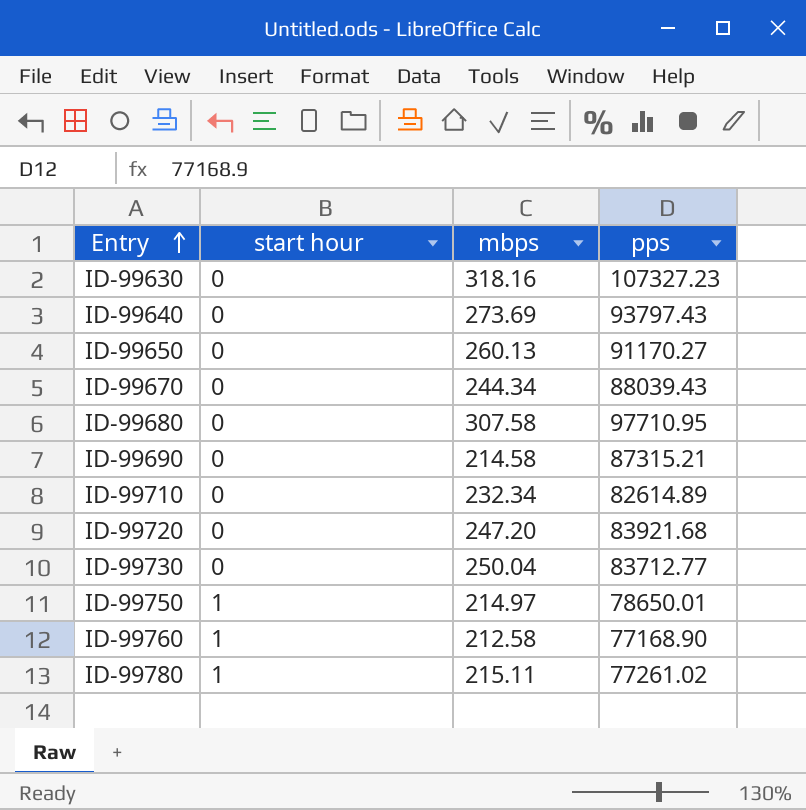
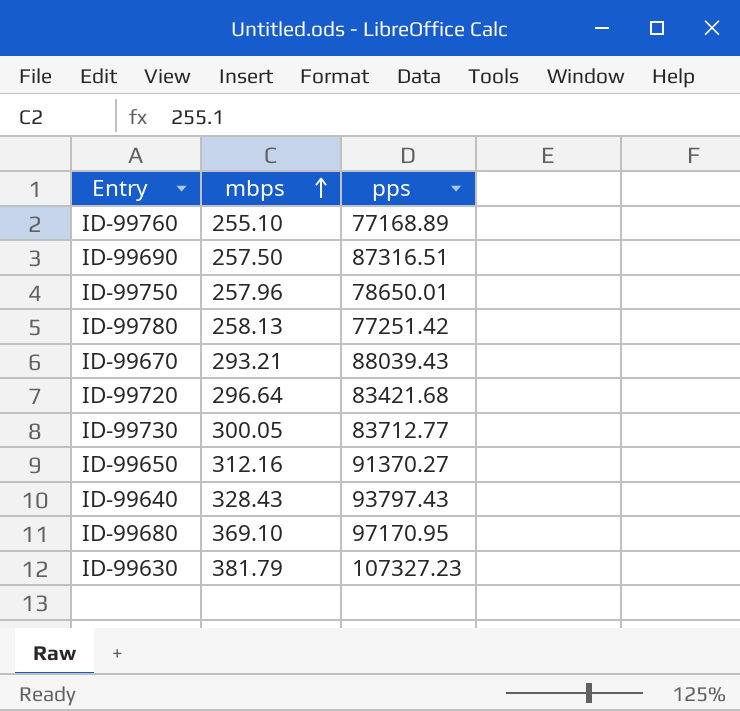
row order: Entry ascending -> mbps ascending
column start hour | position: 2 -> none
row ID-99710: 0 | 232.34 | 82614.89 -> none
ID-99760 | mbps: 212.58 -> 255.10
ID-99760 | pps: 77168.90 -> 77168.89
ID-99690 | mbps: 214.58 -> 257.50
ID-99690 | pps: 87315.21 -> 87316.51
ID-99750 | mbps: 214.97 -> 257.96
ID-99780 | mbps: 215.11 -> 258.13
ID-99780 | pps: 77261.02 -> 77251.42
ID-99670 | mbps: 244.34 -> 293.21
ID-99720 | mbps: 247.20 -> 296.64
ID-99720 | pps: 83921.68 -> 83421.68
ID-99730 | mbps: 250.04 -> 300.05
ID-99650 | mbps: 260.13 -> 312.16
ID-99650 | pps: 91170.27 -> 91370.27
ID-99640 | mbps: 273.69 -> 328.43
ID-99680 | mbps: 307.58 -> 369.10
ID-99680 | pps: 97710.95 -> 97170.95
ID-99630 | mbps: 318.16 -> 381.79

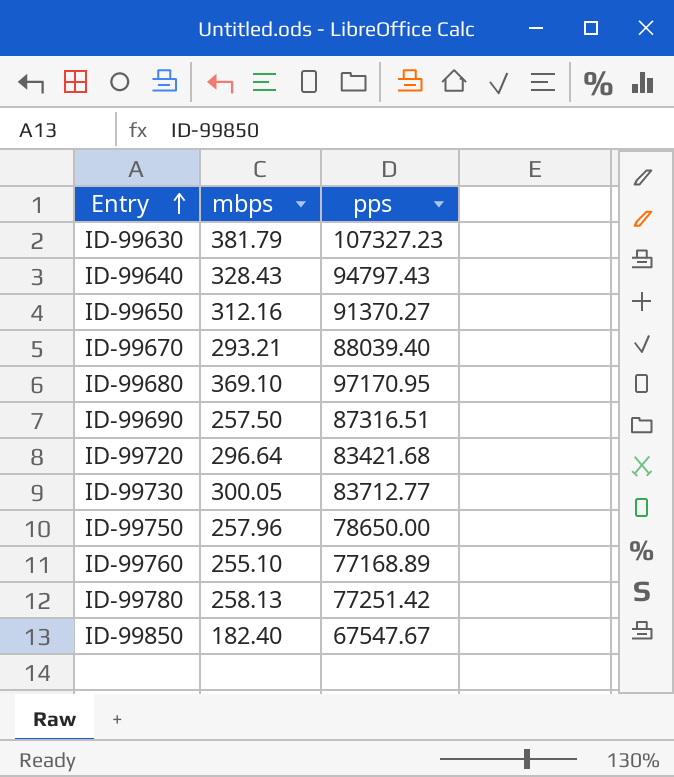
row order: mbps ascending -> Entry ascending
ID-99640 | pps: 93797.43 -> 94797.43
ID-99670 | pps: 88039.43 -> 88039.40
ID-99750 | pps: 78650.01 -> 78650.00
row ID-99850: none -> 182.40 | 67547.67

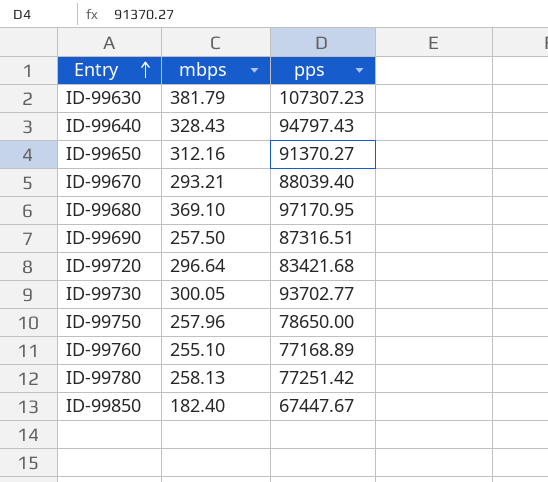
ID-99630 | pps: 107327.23 -> 107307.23
ID-99730 | pps: 83712.77 -> 93702.77
ID-99850 | pps: 67547.67 -> 67447.67

